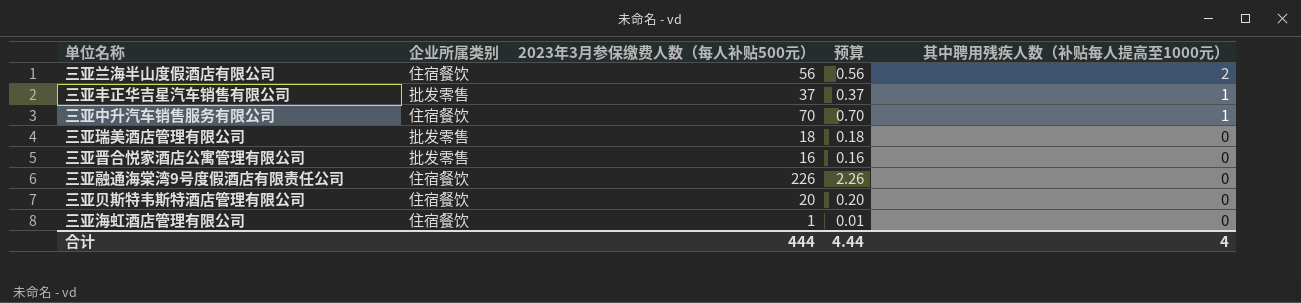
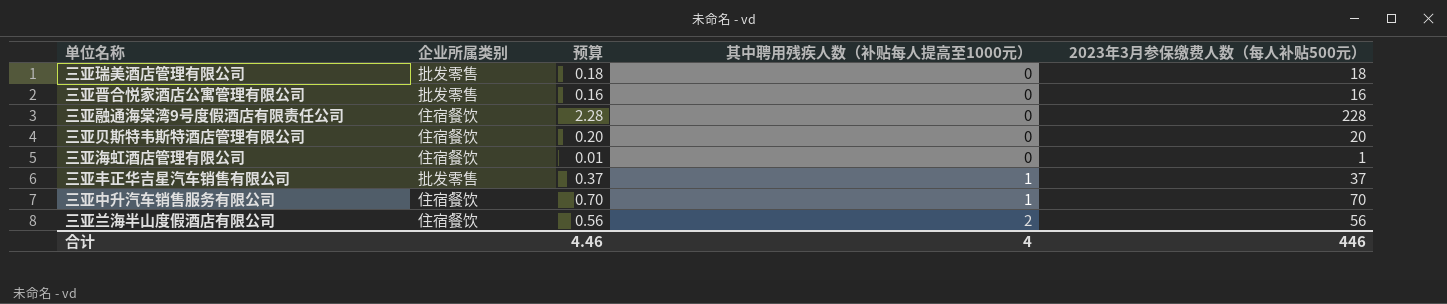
row order: 其中聘用残疾人数（补贴每人提高至1000元） descending -> 其中聘用残疾人数（补贴每人提高至1000元） ascending
column 2023年3月参保缴费人数（每人补贴500元） | position: 3 -> 5
三亚融通海棠湾9号度假酒店有限责任公司 | 预算: 2.26 -> 2.28
三亚融通海棠湾9号度假酒店有限责任公司 | 2023年3月参保缴费人数（每人补贴500元）: 226 -> 228
合计 | 预算: 4.44 -> 4.46
合计 | 2023年3月参保缴费人数（每人补贴500元）: 444 -> 446

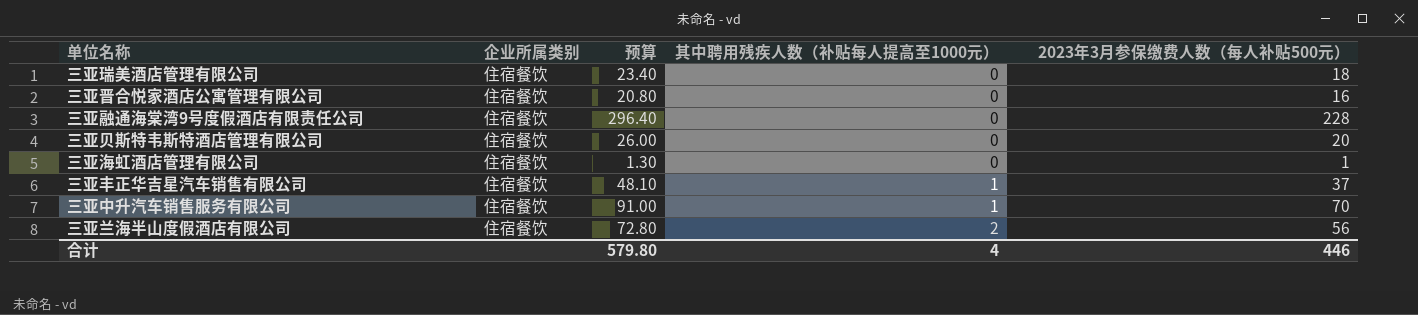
column 预算 | formula: [2023年3月参保缴费人数（每人补贴500元）] * 0.01 -> [2023年3月参保缴费人数（每人补贴500元）] * 1.3
三亚瑞美酒店管理有限公司 | 企业所属类别: 批发零售 -> 住宿餐饮
三亚晋合悦家酒店公寓管理有限公司 | 企业所属类别: 批发零售 -> 住宿餐饮
三亚丰正华吉星汽车销售有限公司 | 企业所属类别: 批发零售 -> 住宿餐饮
合计 | 预算: 4.46 -> 579.80

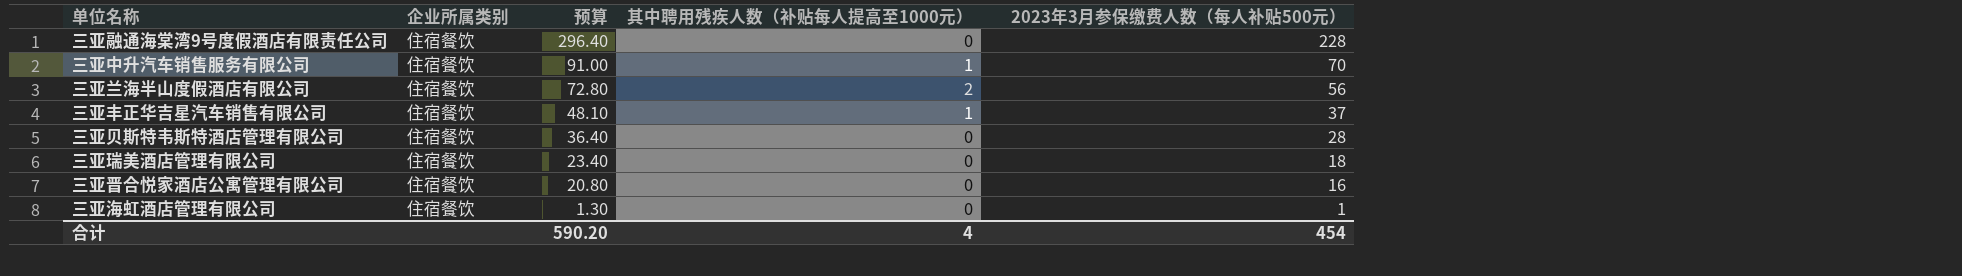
row order: 其中聘用残疾人数（补贴每人提高至1000元） ascending -> 预算 descending
三亚贝斯特韦斯特酒店管理有限公司 | 预算: 26.00 -> 36.40
三亚贝斯特韦斯特酒店管理有限公司 | 2023年3月参保缴费人数（每人补贴500元）: 20 -> 28
合计 | 预算: 579.80 -> 590.20
合计 | 2023年3月参保缴费人数（每人补贴500元）: 446 -> 454

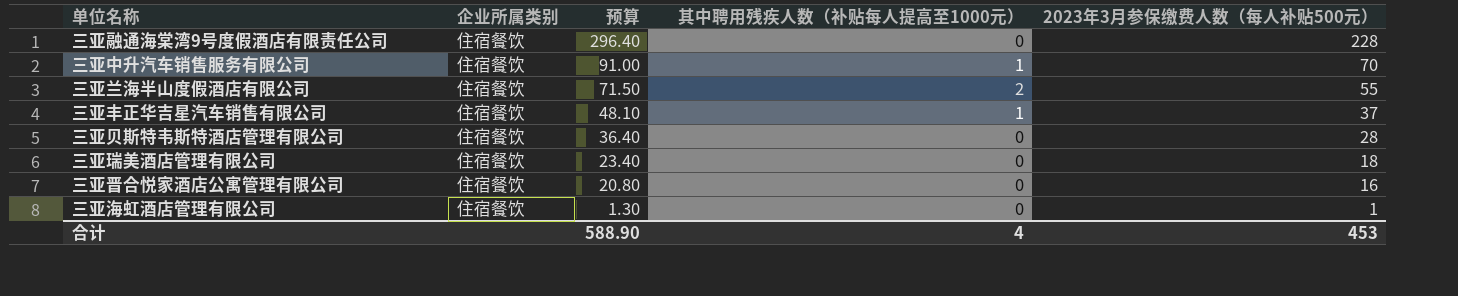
三亚兰海半山度假酒店有限公司 | 预算: 72.80 -> 71.50
三亚兰海半山度假酒店有限公司 | 2023年3月参保缴费人数（每人补贴500元）: 56 -> 55
合计 | 预算: 590.20 -> 588.90
合计 | 2023年3月参保缴费人数（每人补贴500元）: 454 -> 453

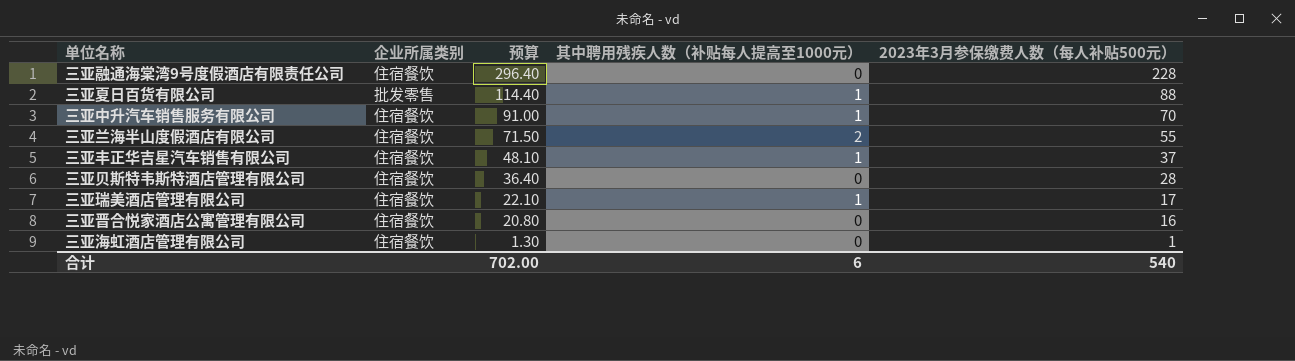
row 三亚夏日百货有限公司: none -> 批发零售 | 114.40 | 1 | 88
三亚瑞美酒店管理有限公司 | 预算: 23.40 -> 22.10
三亚瑞美酒店管理有限公司 | 其中聘用残疾人数（补贴每人提高至1000元）: 0 -> 1
三亚瑞美酒店管理有限公司 | 2023年3月参保缴费人数（每人补贴500元）: 18 -> 17
合计 | 预算: 588.90 -> 702.00
合计 | 其中聘用残疾人数（补贴每人提高至1000元）: 4 -> 6
合计 | 2023年3月参保缴费人数（每人补贴500元）: 453 -> 540

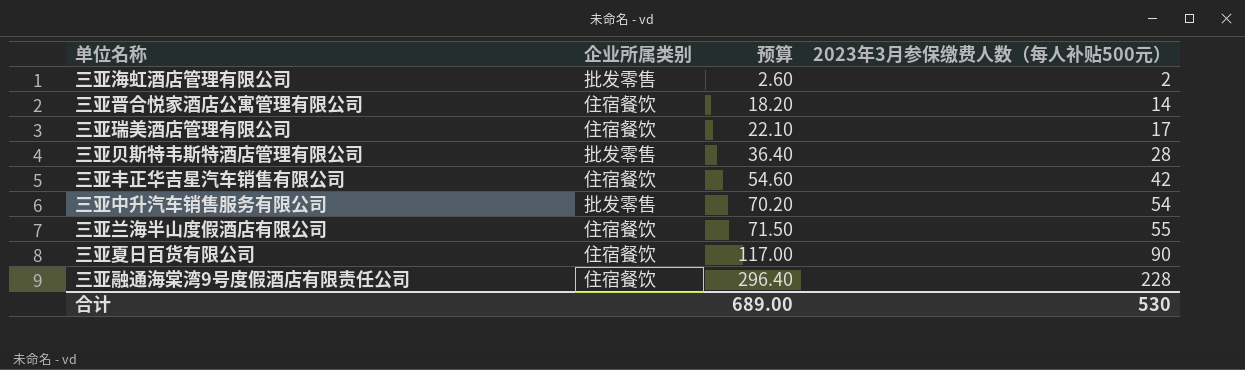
row order: 预算 descending -> 预算 ascending
column 其中聘用残疾人数（补贴每人提高至1000元） | position: 4 -> none
三亚海虹酒店管理有限公司 | 企业所属类别: 住宿餐饮 -> 批发零售
三亚海虹酒店管理有限公司 | 预算: 1.30 -> 2.60
三亚海虹酒店管理有限公司 | 2023年3月参保缴费人数（每人补贴500元）: 1 -> 2
三亚晋合悦家酒店公寓管理有限公司 | 预算: 20.80 -> 18.20
三亚晋合悦家酒店公寓管理有限公司 | 2023年3月参保缴费人数（每人补贴500元）: 16 -> 14
三亚贝斯特韦斯特酒店管理有限公司 | 企业所属类别: 住宿餐饮 -> 批发零售
三亚丰正华吉星汽车销售有限公司 | 预算: 48.10 -> 54.60
三亚丰正华吉星汽车销售有限公司 | 2023年3月参保缴费人数（每人补贴500元）: 37 -> 42
三亚中升汽车销售服务有限公司 | 企业所属类别: 住宿餐饮 -> 批发零售
三亚中升汽车销售服务有限公司 | 预算: 91.00 -> 70.20
三亚中升汽车销售服务有限公司 | 2023年3月参保缴费人数（每人补贴500元）: 70 -> 54
三亚夏日百货有限公司 | 企业所属类别: 批发零售 -> 住宿餐饮
三亚夏日百货有限公司 | 预算: 114.40 -> 117.00
三亚夏日百货有限公司 | 2023年3月参保缴费人数（每人补贴500元）: 88 -> 90
合计 | 预算: 702.00 -> 689.00
合计 | 2023年3月参保缴费人数（每人补贴500元）: 540 -> 530

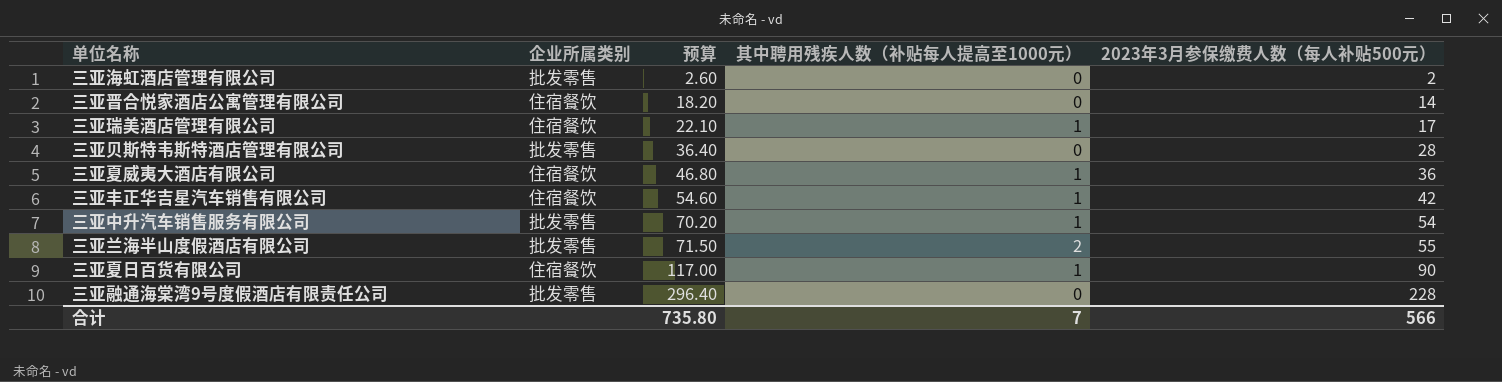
column 其中聘用残疾人数（补贴每人提高至1000元） | position: none -> 4
row 三亚夏威夷大酒店有限公司: none -> 住宿餐饮 | 46.80 | 1 | 36
三亚兰海半山度假酒店有限公司 | 企业所属类别: 住宿餐饮 -> 批发零售
三亚融通海棠湾9号度假酒店有限责任公司 | 企业所属类别: 住宿餐饮 -> 批发零售
合计 | 预算: 689.00 -> 735.80
合计 | 2023年3月参保缴费人数（每人补贴500元）: 530 -> 566

